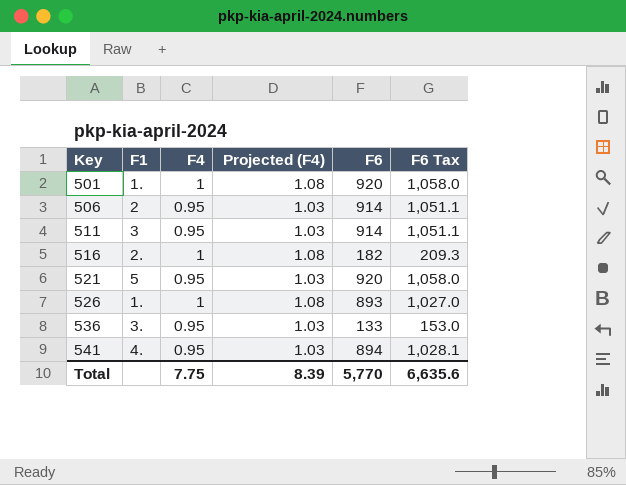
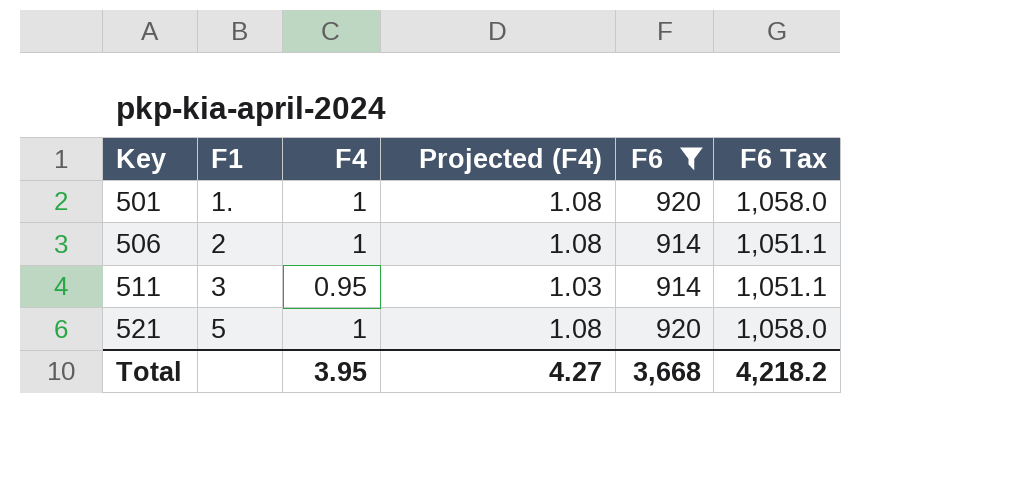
filter: none -> F6 >= 914
506 | F4: 0.95 -> 1
506 | Projected (F4): 1.03 -> 1.08
521 | F4: 0.95 -> 1
521 | Projected (F4): 1.03 -> 1.08
Total | F4: 7.75 -> 3.95
Total | Projected (F4): 8.39 -> 4.27
Total | F6: 5,770 -> 3,668
Total | F6 Tax: 6,635.6 -> 4,218.2

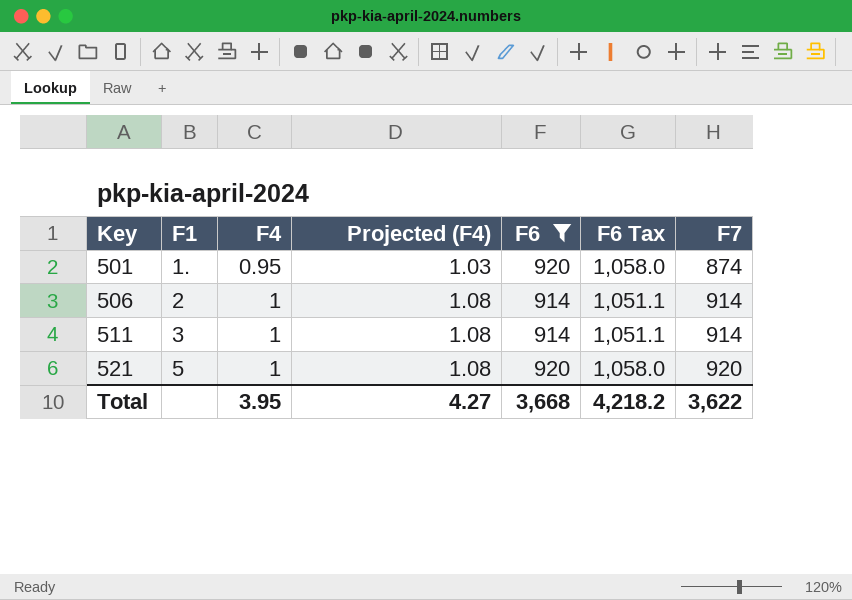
column F7 | formula: none -> [F4] * [F6]
501 | F4: 1 -> 0.95
501 | Projected (F4): 1.08 -> 1.03
511 | F4: 0.95 -> 1
511 | Projected (F4): 1.03 -> 1.08

